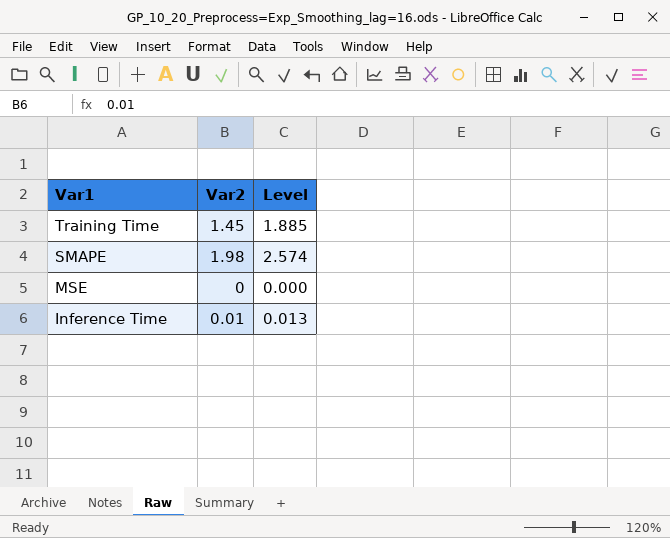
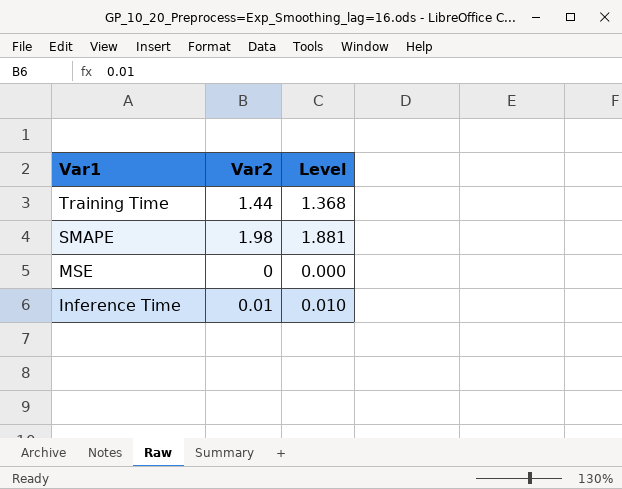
column Level | formula: [Var2] * 1.3 -> [Var2] * 0.95
Training Time | Var2: 1.45 -> 1.44

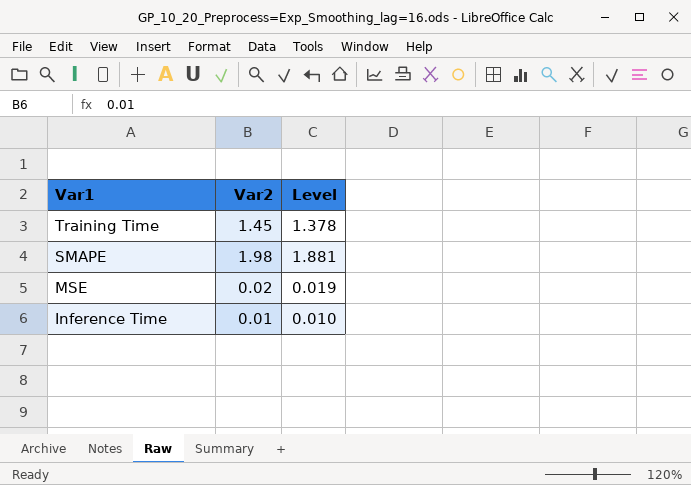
Training Time | Var2: 1.44 -> 1.45
Training Time | Level: 1.368 -> 1.378
MSE | Var2: 0 -> 0.02
MSE | Level: 0.000 -> 0.019

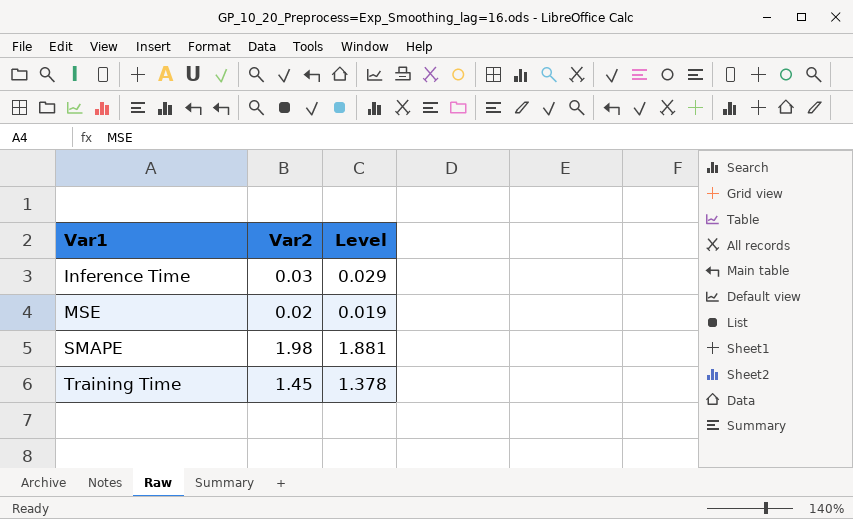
row order: Var1 descending -> Var1 ascending
Inference Time | Var2: 0.01 -> 0.03
Inference Time | Level: 0.010 -> 0.029

